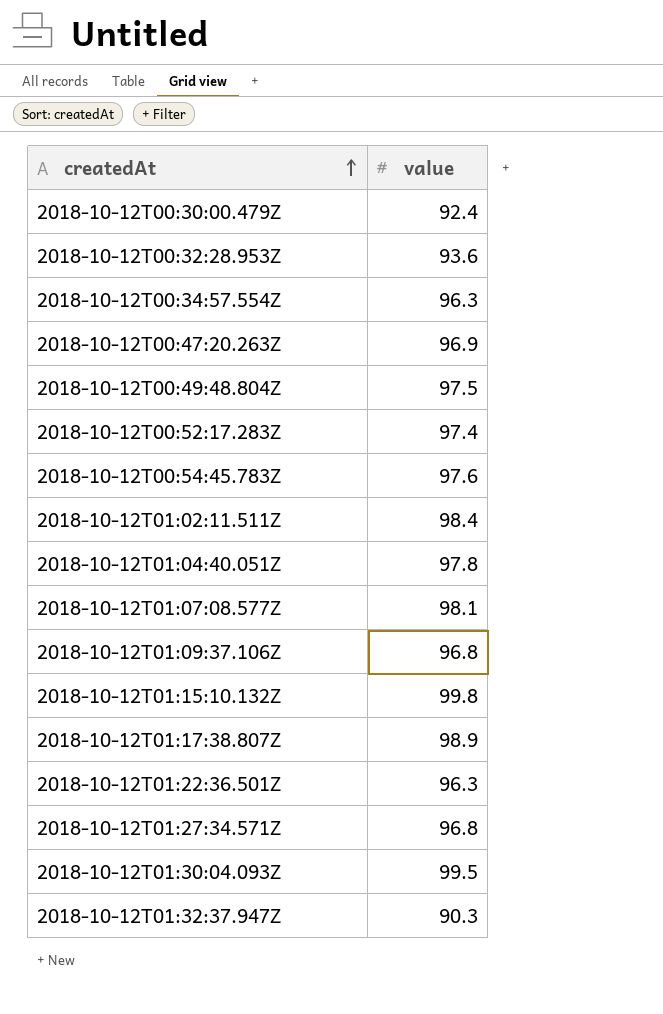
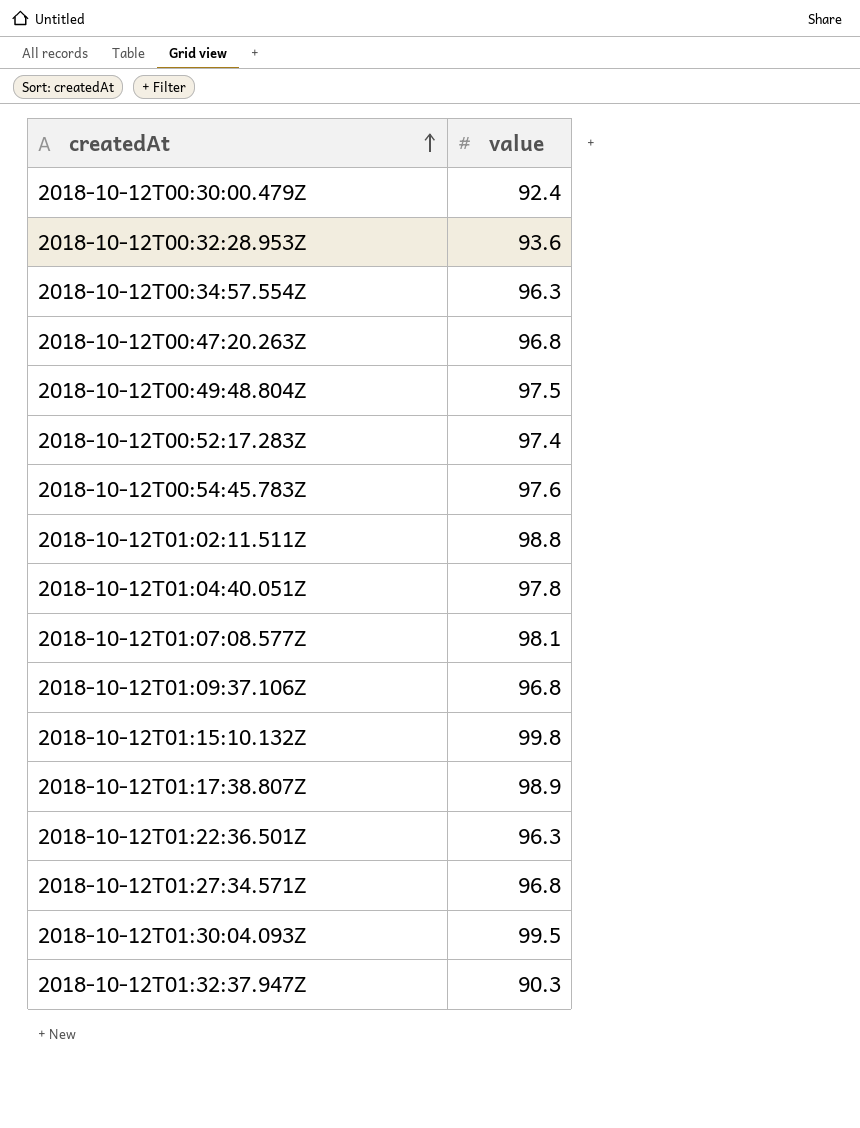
2018-10-12T00:47:20.263Z | value: 96.9 -> 96.8
2018-10-12T01:02:11.511Z | value: 98.4 -> 98.8

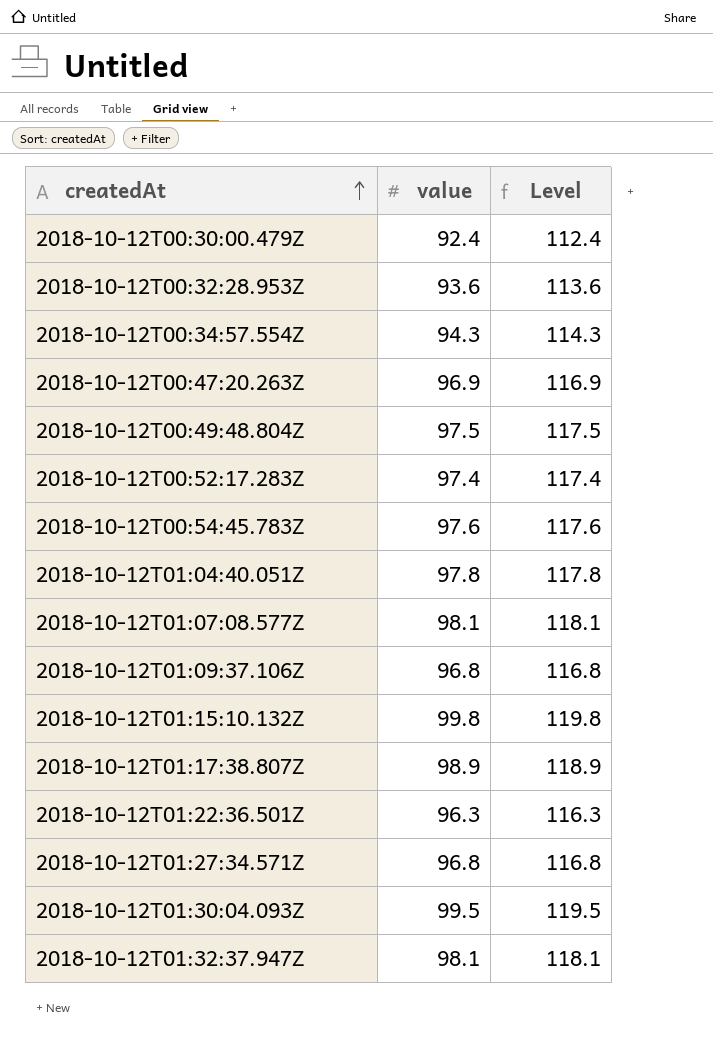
column Level | formula: none -> [value] + 20
row 2018-10-12T01:02:11.511Z: 98.8 -> none
2018-10-12T00:34:57.554Z | value: 96.3 -> 94.3
2018-10-12T00:47:20.263Z | value: 96.8 -> 96.9
2018-10-12T01:32:37.947Z | value: 90.3 -> 98.1

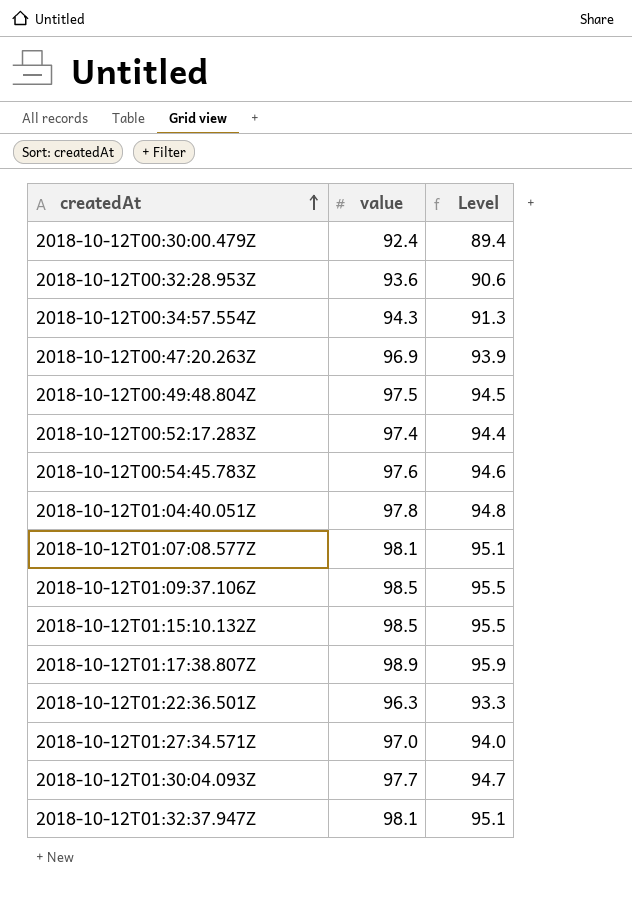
column Level | formula: [value] + 20 -> [value] - 3
2018-10-12T01:09:37.106Z | value: 96.8 -> 98.5
2018-10-12T01:15:10.132Z | value: 99.8 -> 98.5
2018-10-12T01:27:34.571Z | value: 96.8 -> 97.0
2018-10-12T01:30:04.093Z | value: 99.5 -> 97.7

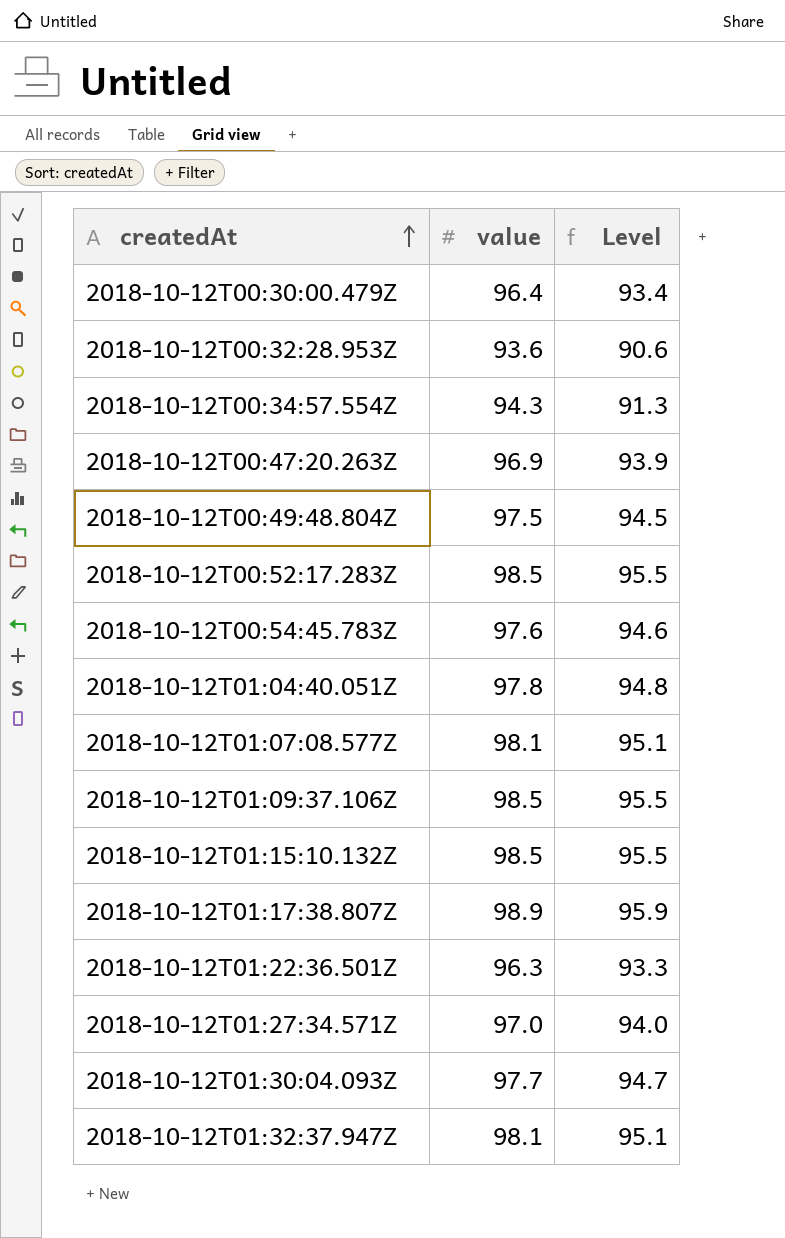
2018-10-12T00:30:00.479Z | value: 92.4 -> 96.4
2018-10-12T00:30:00.479Z | Level: 89.4 -> 93.4
2018-10-12T00:52:17.283Z | value: 97.4 -> 98.5
2018-10-12T00:52:17.283Z | Level: 94.4 -> 95.5

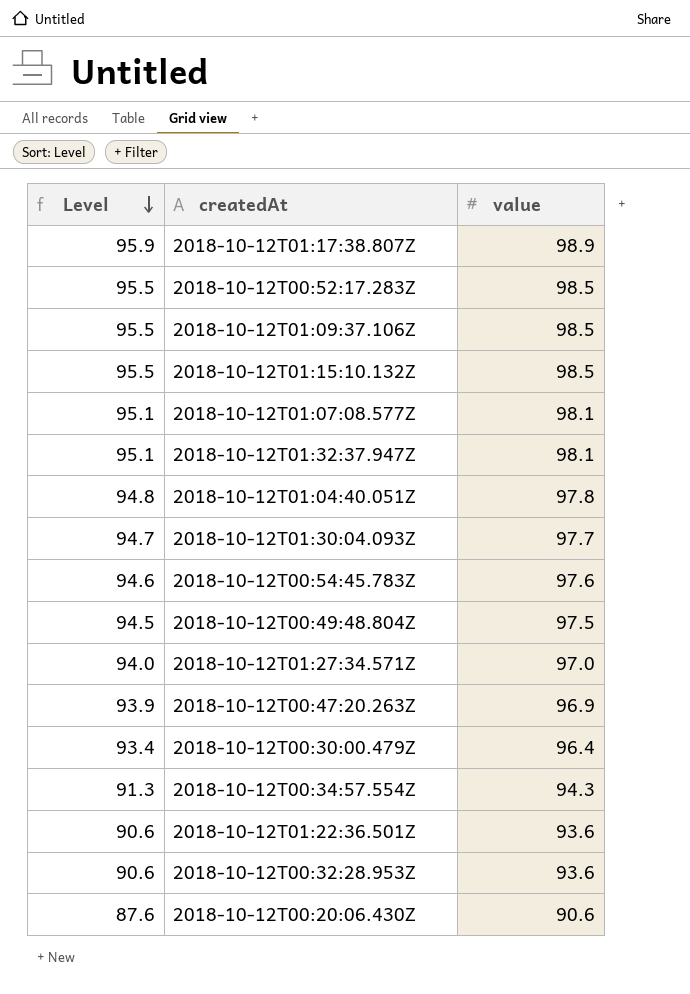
row order: createdAt ascending -> Level descending
column Level | position: 3 -> 1
2018-10-12T01:22:36.501Z | Level: 93.3 -> 90.6
2018-10-12T01:22:36.501Z | value: 96.3 -> 93.6
row 2018-10-12T00:20:06.430Z: none -> 87.6 | 90.6

